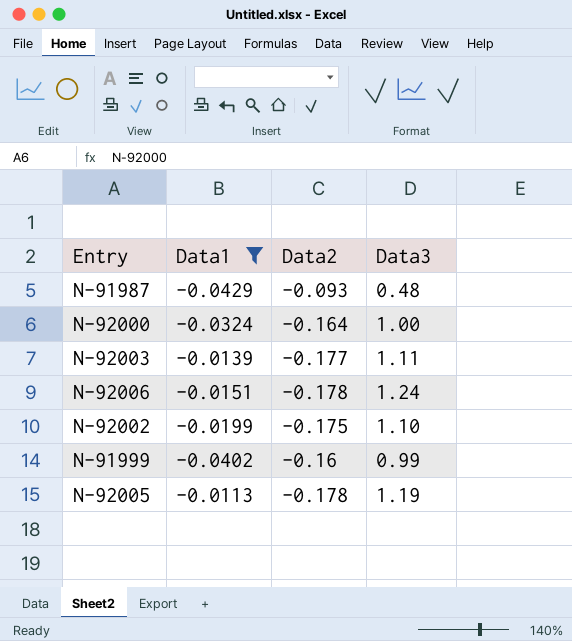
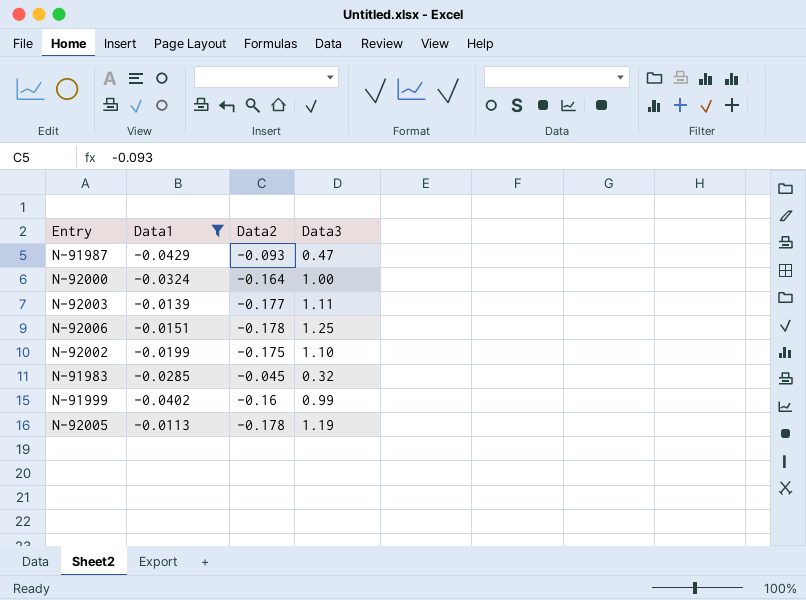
N-91987 | Data3: 0.48 -> 0.47
N-92006 | Data3: 1.24 -> 1.25
row N-91983: none -> -0.0285 | -0.045 | 0.32

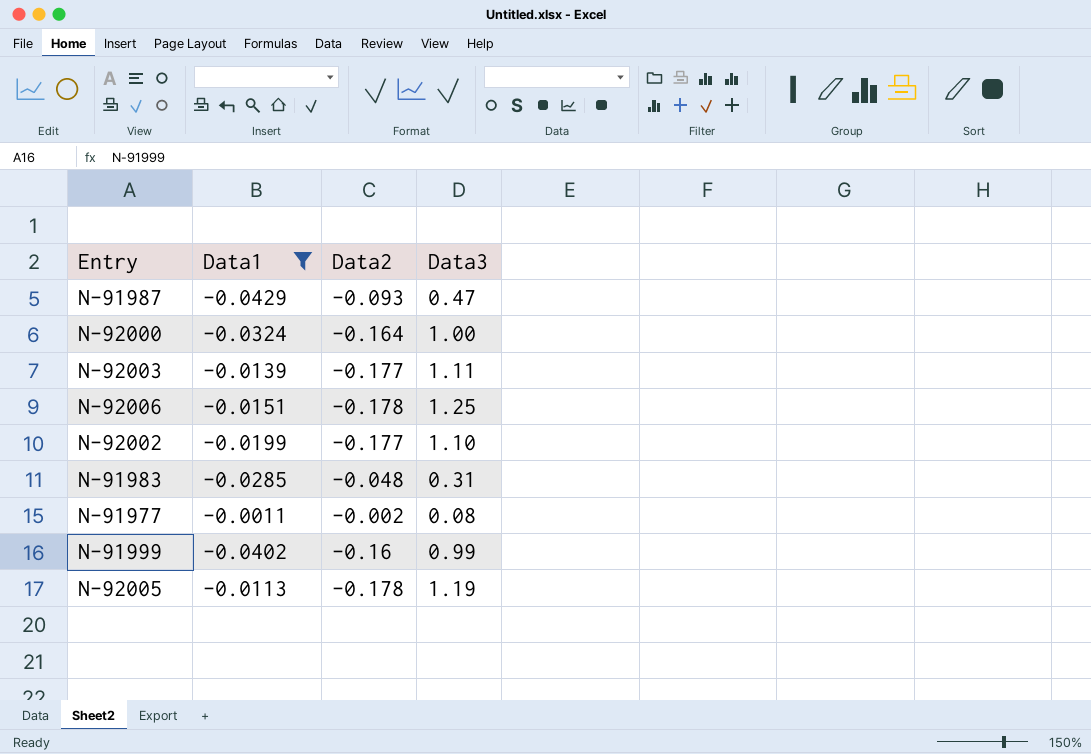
N-92002 | Data2: -0.175 -> -0.177
N-91983 | Data2: -0.045 -> -0.048
N-91983 | Data3: 0.32 -> 0.31
row N-91977: none -> -0.0011 | -0.002 | 0.08

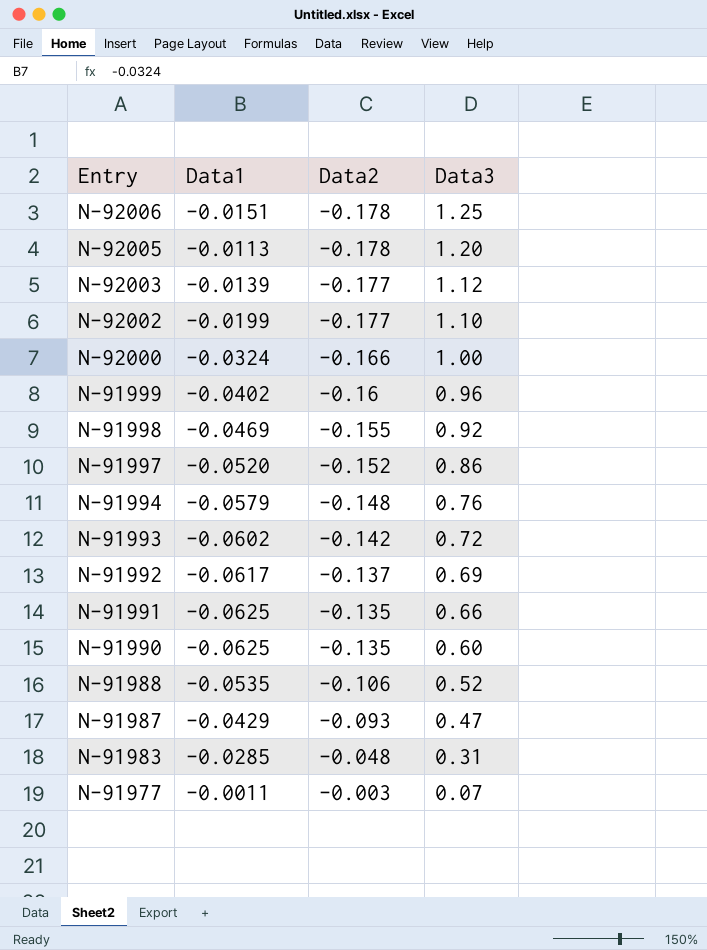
filter: Data1 >= -0.0429 -> none
row order: none -> Entry descending
N-92005 | Data3: 1.19 -> 1.20
N-92003 | Data3: 1.11 -> 1.12
N-92000 | Data2: -0.164 -> -0.166
N-91999 | Data3: 0.99 -> 0.96
N-91977 | Data2: -0.002 -> -0.003
N-91977 | Data3: 0.08 -> 0.07

